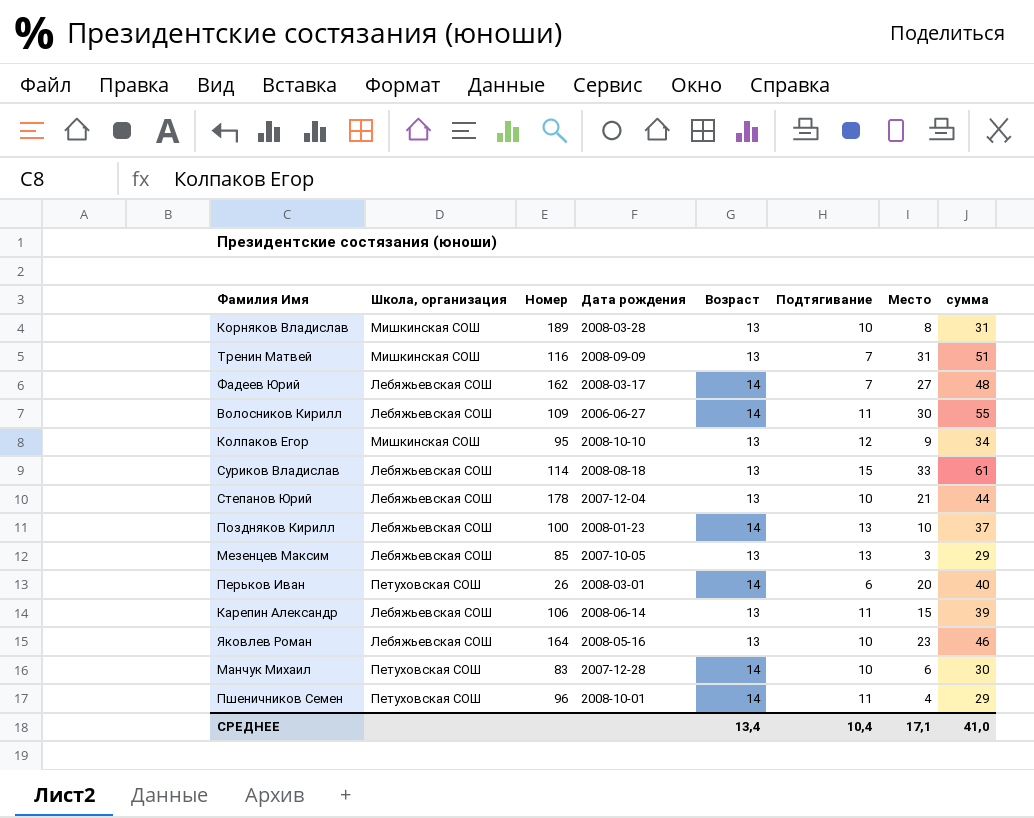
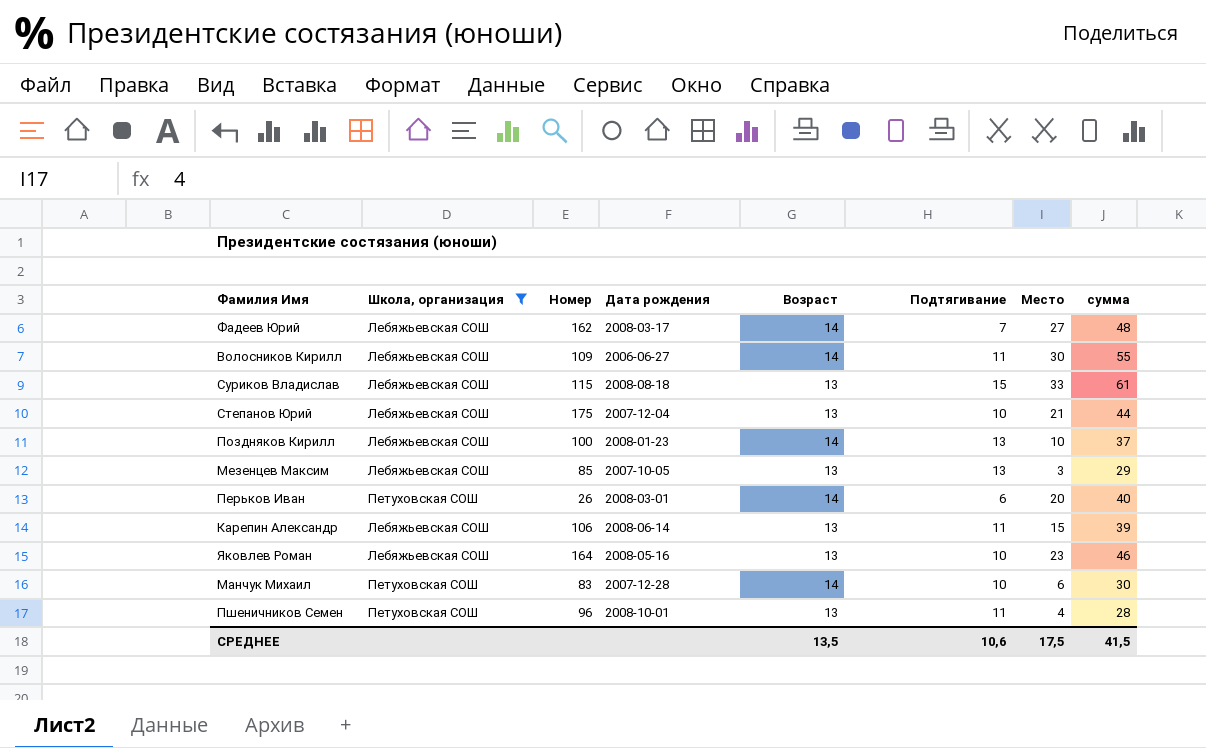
filter: none -> Школа, организация != Мишкинская СОШ
Суриков Владислав | Номер: 114 -> 115
Степанов Юрий | Номер: 178 -> 175
Пшеничников Семен | Возраст: 14 -> 13
Пшеничников Семен | сумма: 29 -> 28
СРЕДНЕЕ | Возраст: 13,4 -> 13,5
СРЕДНЕЕ | Подтягивание: 10,4 -> 10,6
СРЕДНЕЕ | Место: 17,1 -> 17,5
СРЕДНЕЕ | сумма: 41,0 -> 41,5

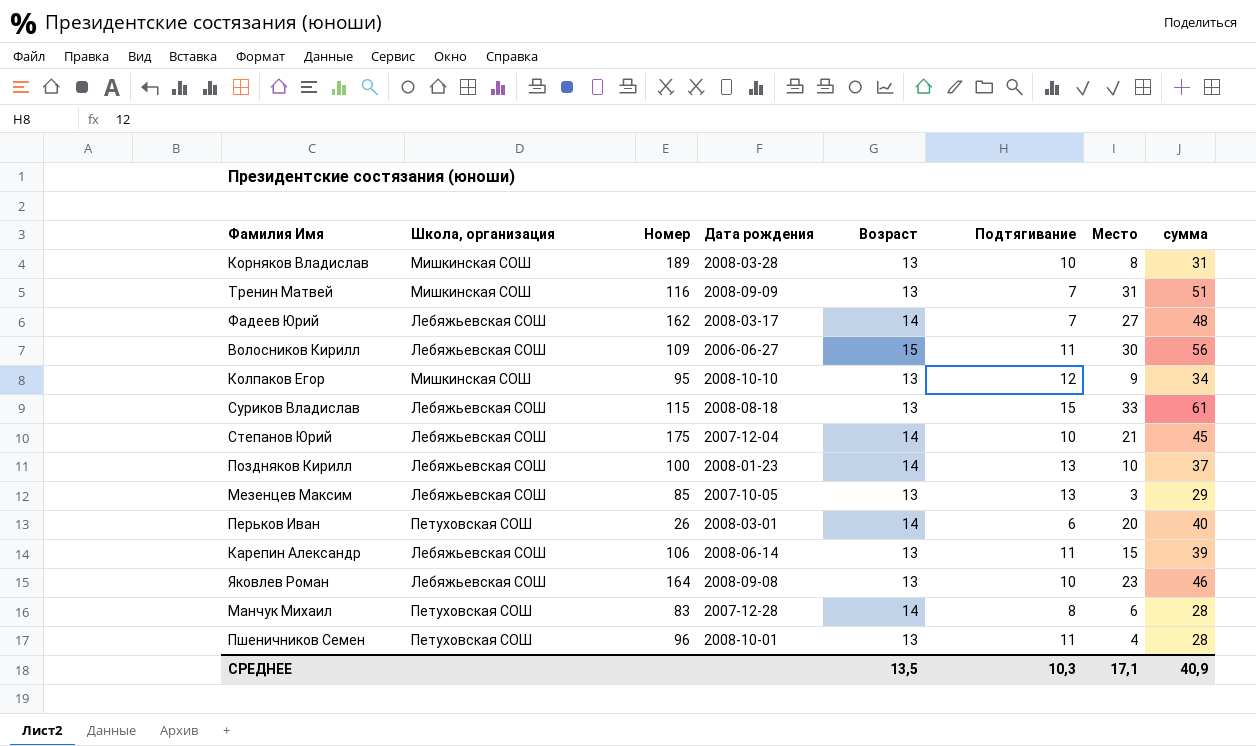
filter: Школа, организация != Мишкинская СОШ -> none
Волосников Кирилл | Возраст: 14 -> 15
Волосников Кирилл | сумма: 55 -> 56
Степанов Юрий | Возраст: 13 -> 14
Степанов Юрий | сумма: 44 -> 45
Яковлев Роман | Дата рождения: 2008-05-16 -> 2008-09-08
Манчук Михаил | Подтягивание: 10 -> 8
Манчук Михаил | сумма: 30 -> 28
СРЕДНЕЕ | Подтягивание: 10,6 -> 10,3
СРЕДНЕЕ | Место: 17,5 -> 17,1
СРЕДНЕЕ | сумма: 41,5 -> 40,9

